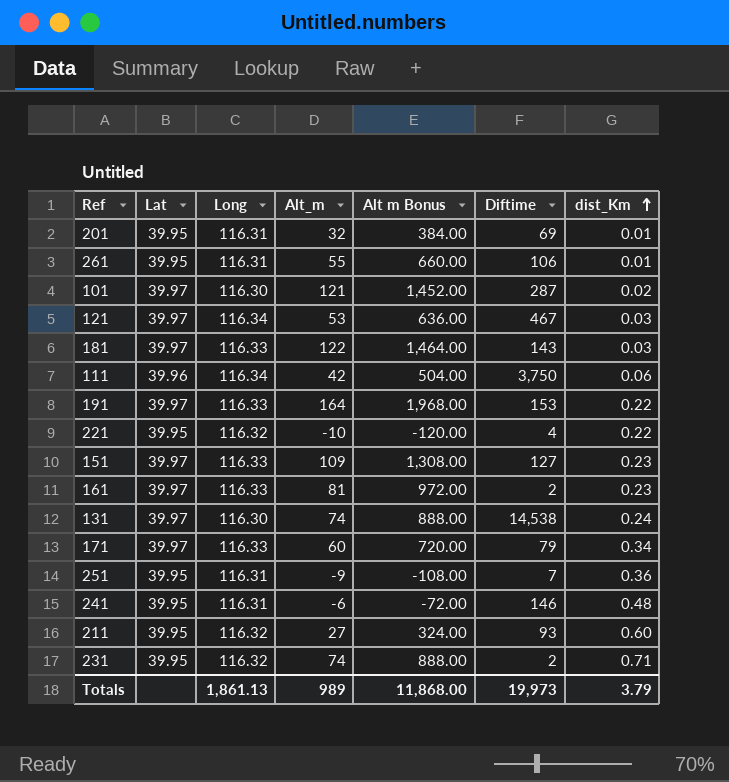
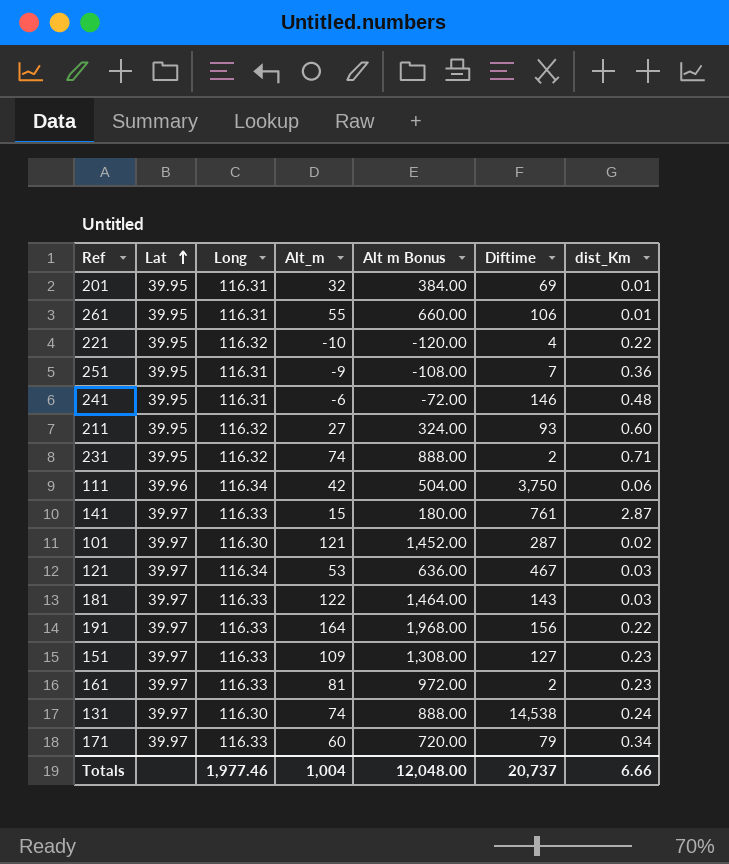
row order: dist_Km ascending -> Lat ascending
row 141: none -> 39.97 | 116.33 | 15 | 180.00 | 761 | 2.87
191 | Diftime: 153 -> 156
Totals | Long: 1,861.13 -> 1,977.46
Totals | Alt_m: 989 -> 1,004
Totals | Alt m Bonus: 11,868.00 -> 12,048.00
Totals | Diftime: 19,973 -> 20,737
Totals | dist_Km: 3.79 -> 6.66

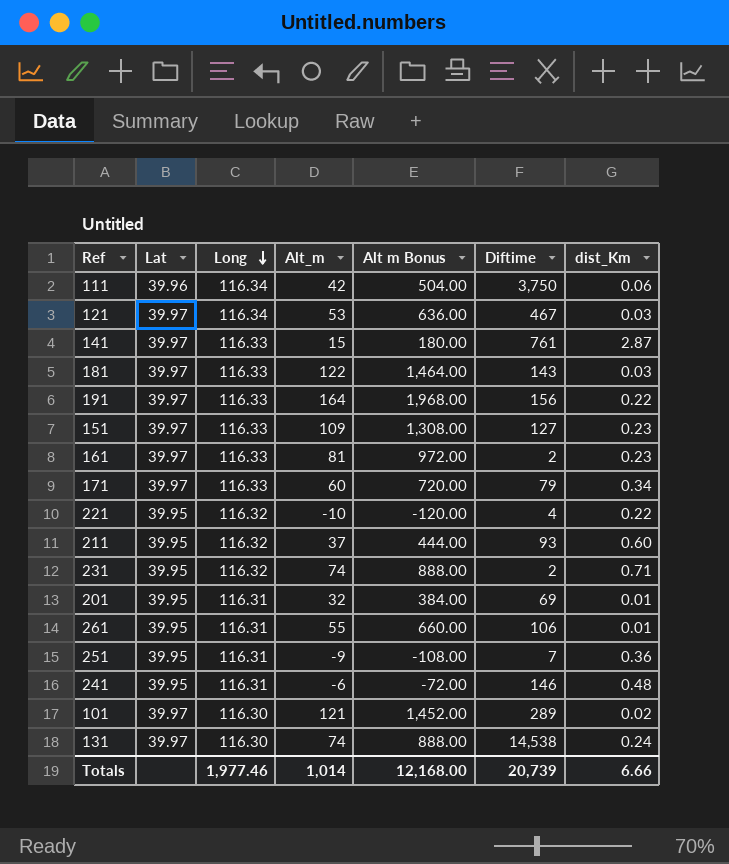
row order: Lat ascending -> Long descending
211 | Alt_m: 27 -> 37
211 | Alt m Bonus: 324.00 -> 444.00
101 | Diftime: 287 -> 289
Totals | Alt_m: 1,004 -> 1,014
Totals | Alt m Bonus: 12,048.00 -> 12,168.00
Totals | Diftime: 20,737 -> 20,739

